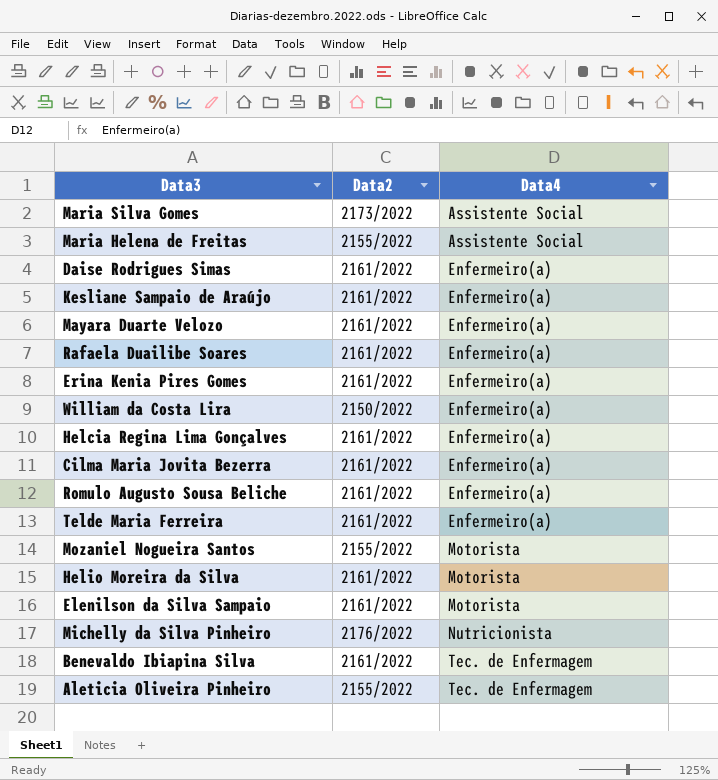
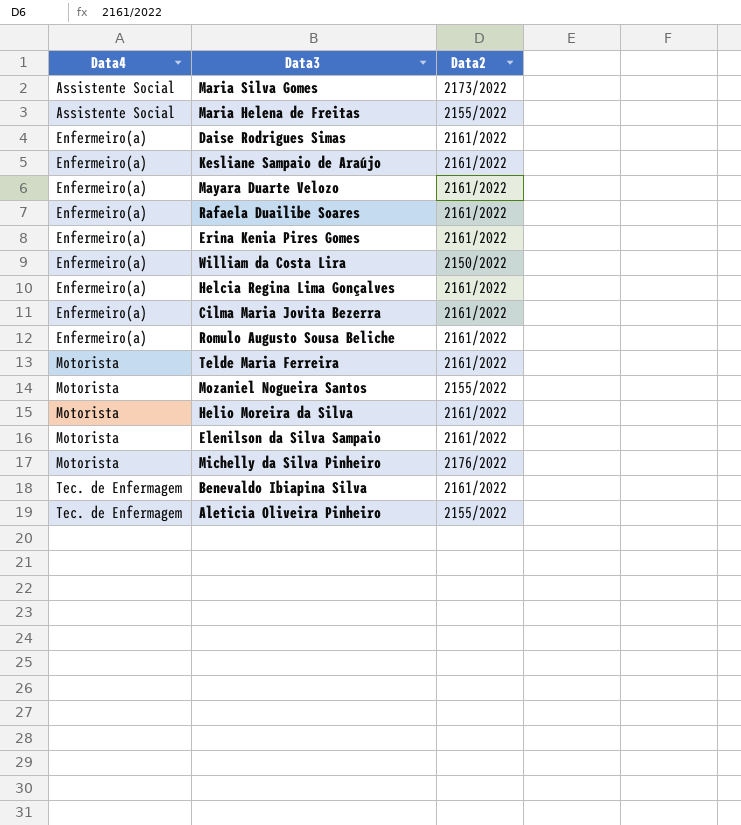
column Data4 | position: 3 -> 1
Telde Maria Ferreira | Data4: Enfermeiro(a) -> Motorista
Michelly da Silva Pinheiro | Data4: Nutricionista -> Motorista

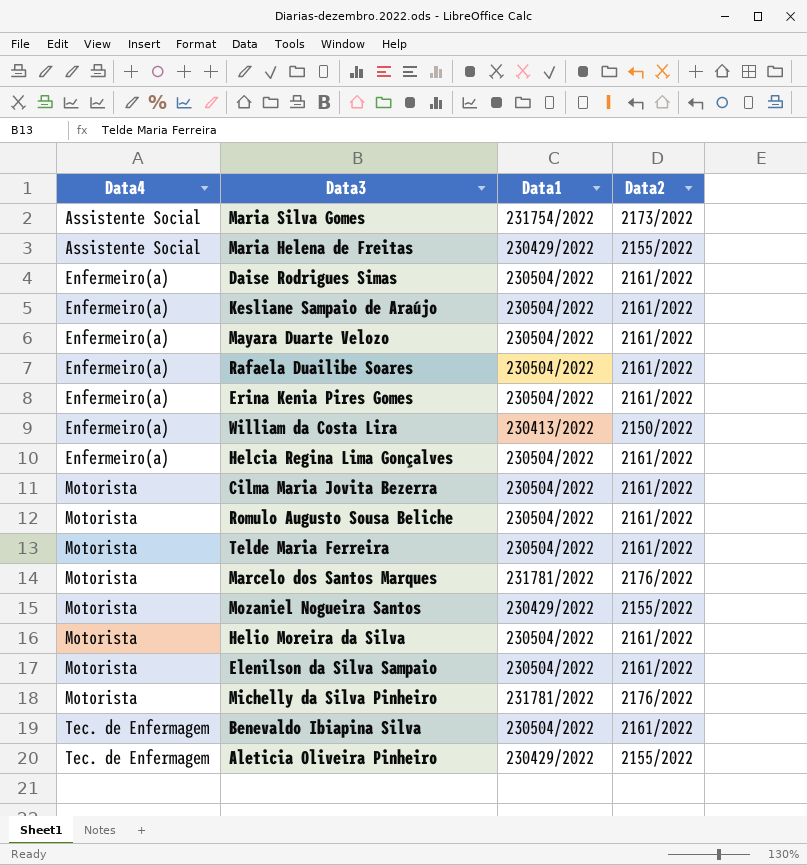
column Data1 | position: none -> 3
Cilma Maria Jovita Bezerra | Data4: Enfermeiro(a) -> Motorista
Romulo Augusto Sousa Beliche | Data4: Enfermeiro(a) -> Motorista
row Marcelo dos Santos Marques: none -> Motorista | 231781/2022 | 2176/2022

